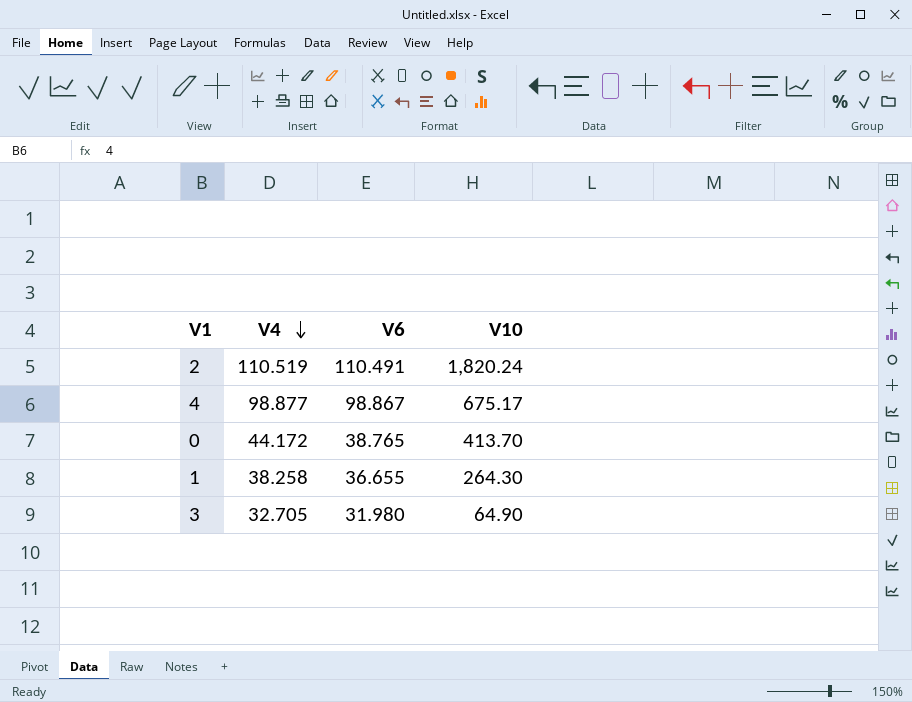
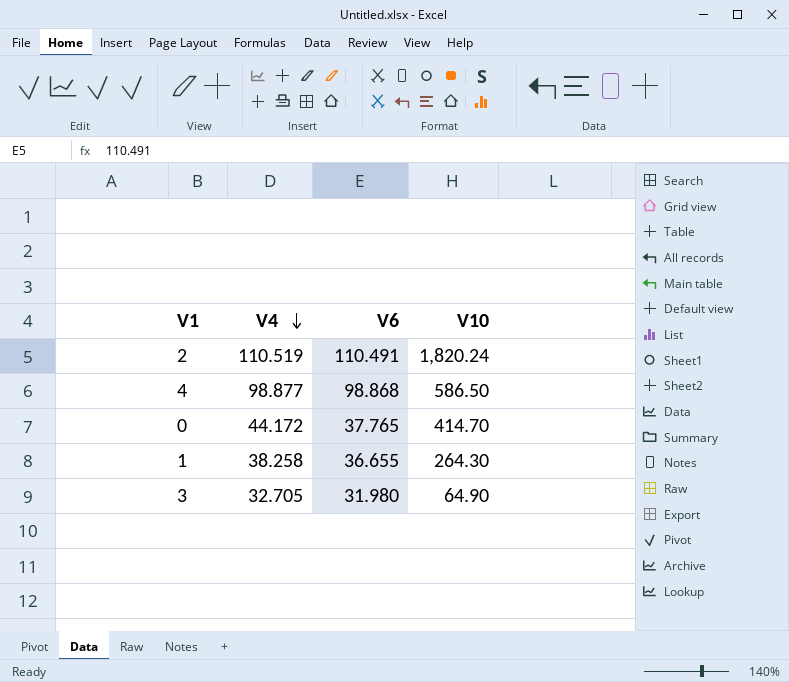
4 | V6: 98.867 -> 98.868
4 | V10: 675.17 -> 586.50
0 | V6: 38.765 -> 37.765
0 | V10: 413.70 -> 414.70

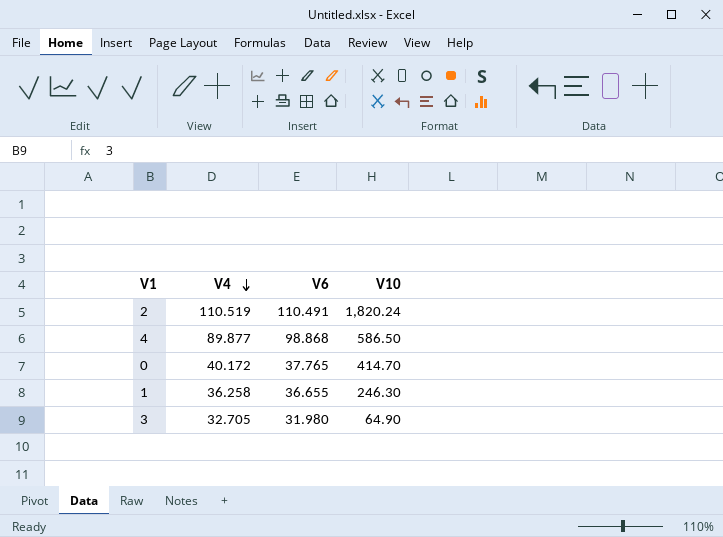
4 | V4: 98.877 -> 89.877
0 | V4: 44.172 -> 40.172
1 | V4: 38.258 -> 36.258
1 | V10: 264.30 -> 246.30

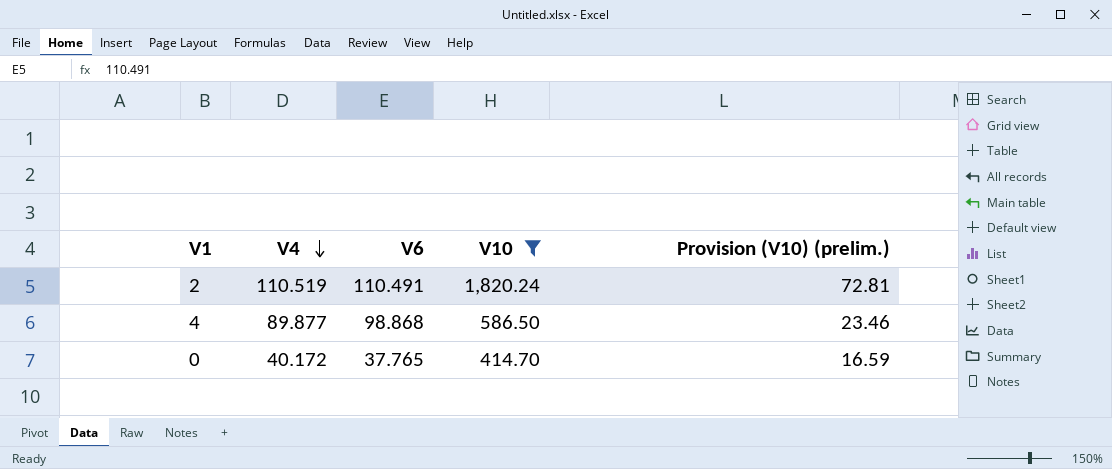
filter: none -> V10 >= 414.70
column Provision (V10) (prelim.) | formula: none -> [V10] * 0.04

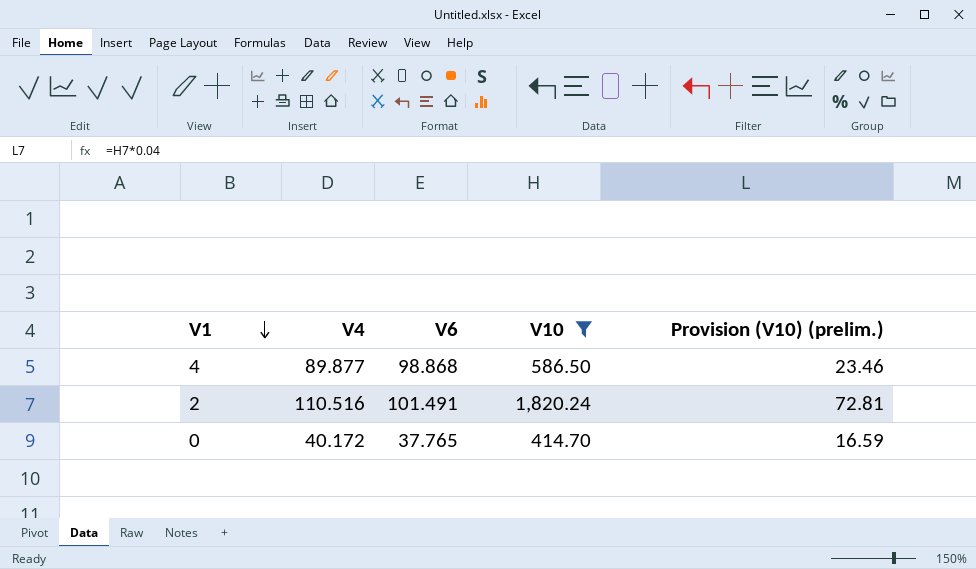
row order: V4 descending -> V1 descending
2 | V4: 110.519 -> 110.516
2 | V6: 110.491 -> 101.491

